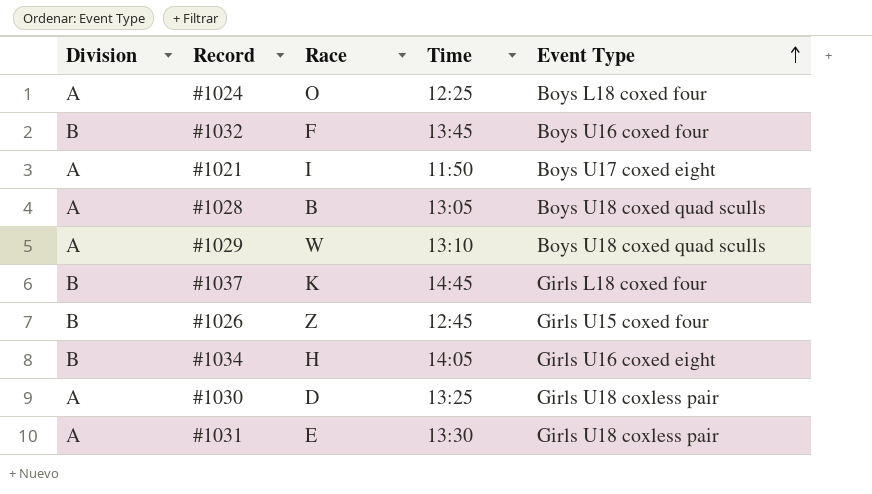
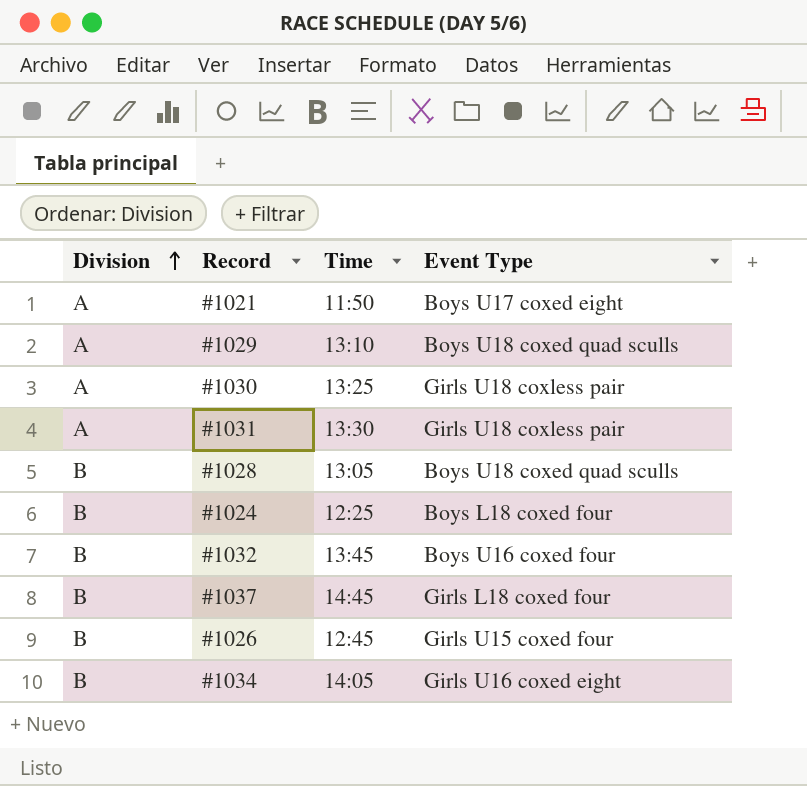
row order: Event Type ascending -> Division ascending
column Race | position: 3 -> none
#1028 | Division: A -> B
#1024 | Division: A -> B

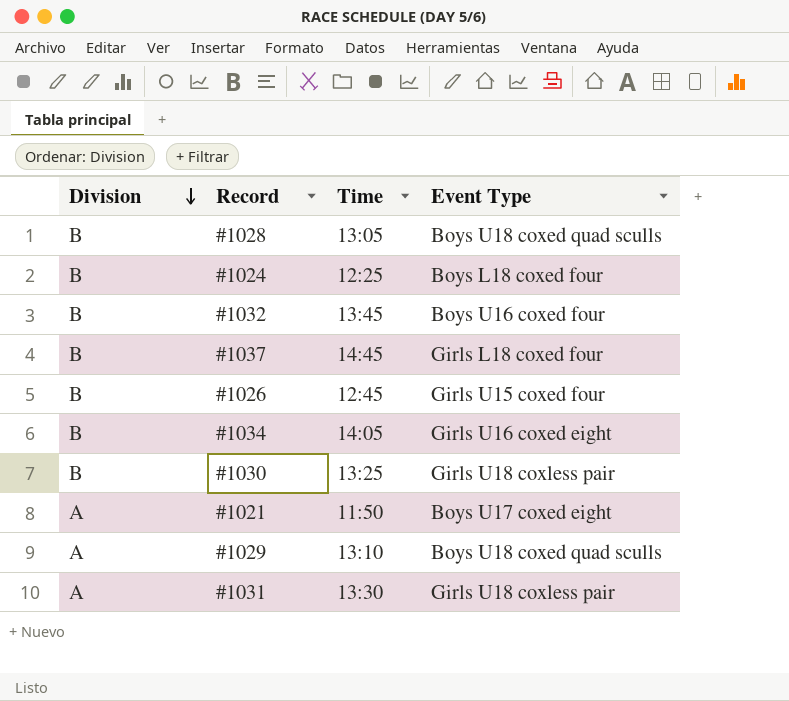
row order: Division ascending -> Division descending
#1030 | Division: A -> B

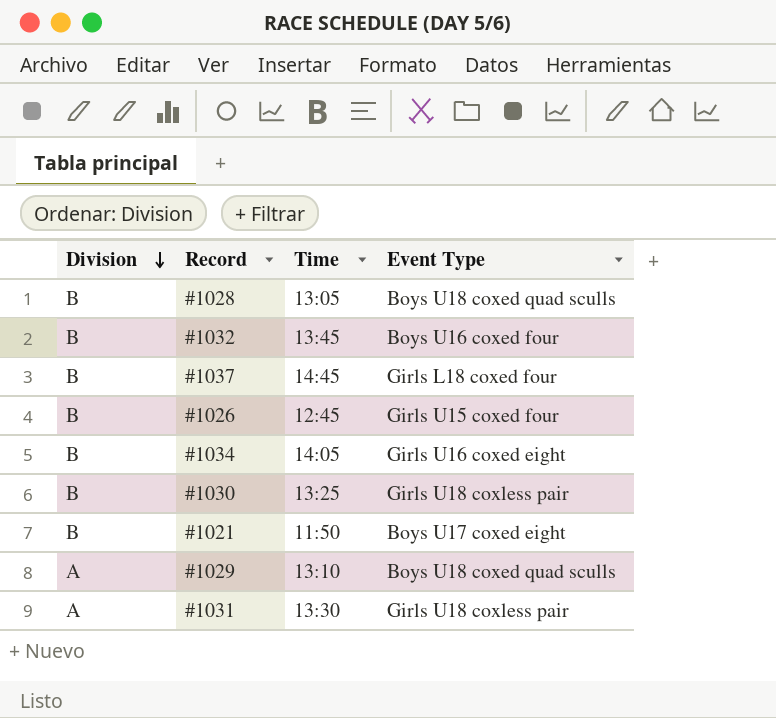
row #1024: B | 12:25 | Boys L18 coxed four -> none
#1021 | Division: A -> B

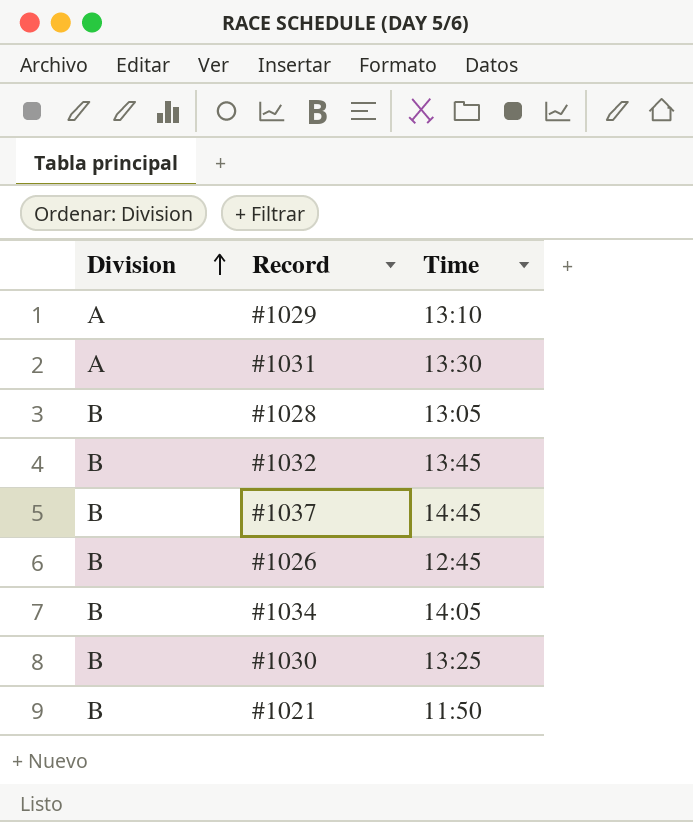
row order: Division descending -> Division ascending
column Event Type | position: 4 -> none

